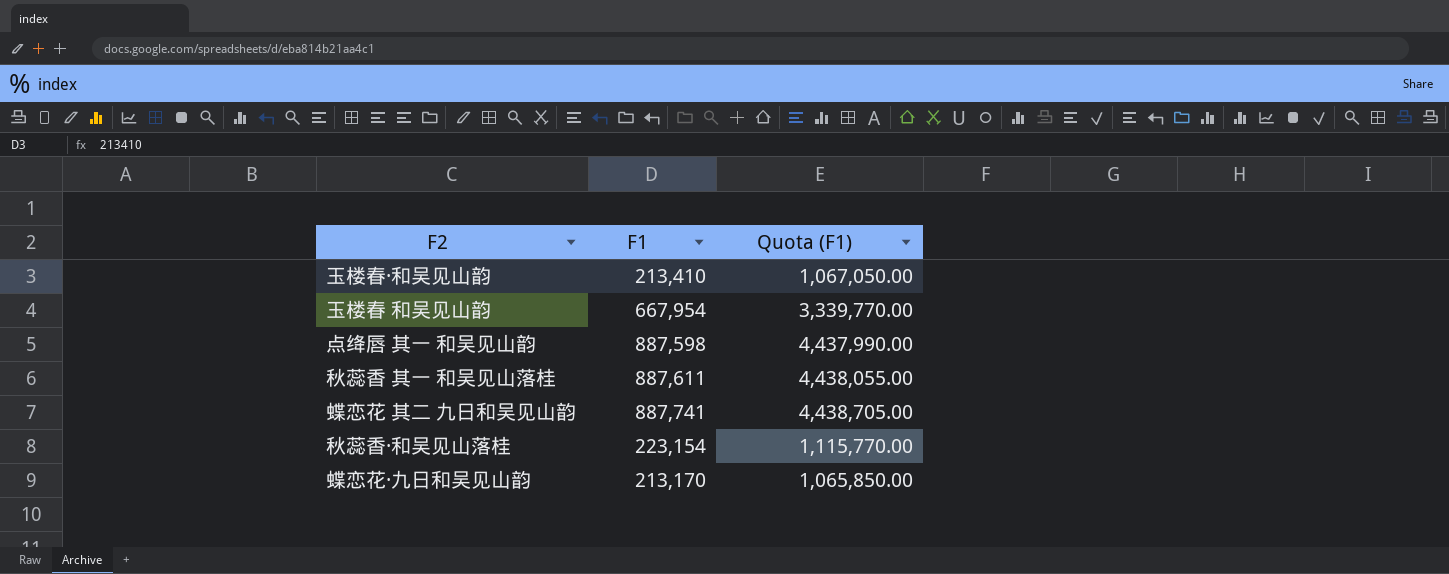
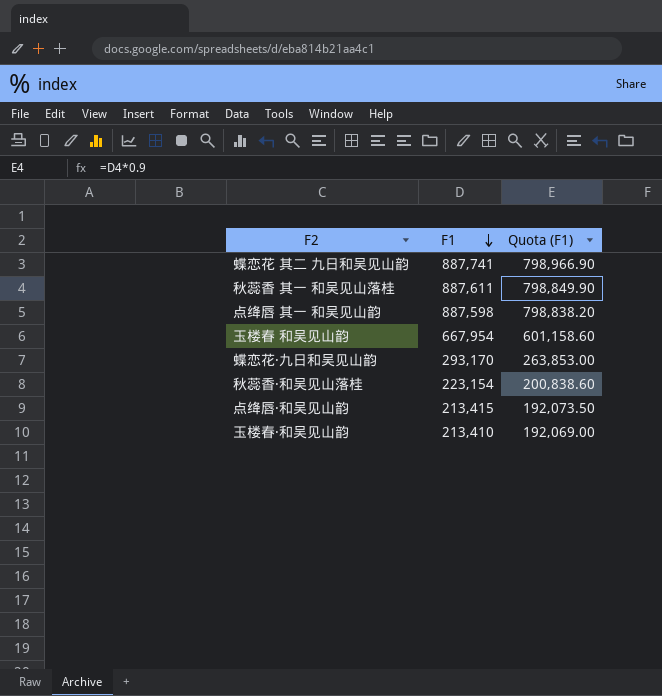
row order: none -> F1 descending
column Quota (F1) | formula: [F1] * 5 -> [F1] * 0.9
蝶恋花·九日和吴见山韵 | F1: 213,170 -> 293,170
row 点绛唇·和吴见山韵: none -> 213,415 | 192,073.50

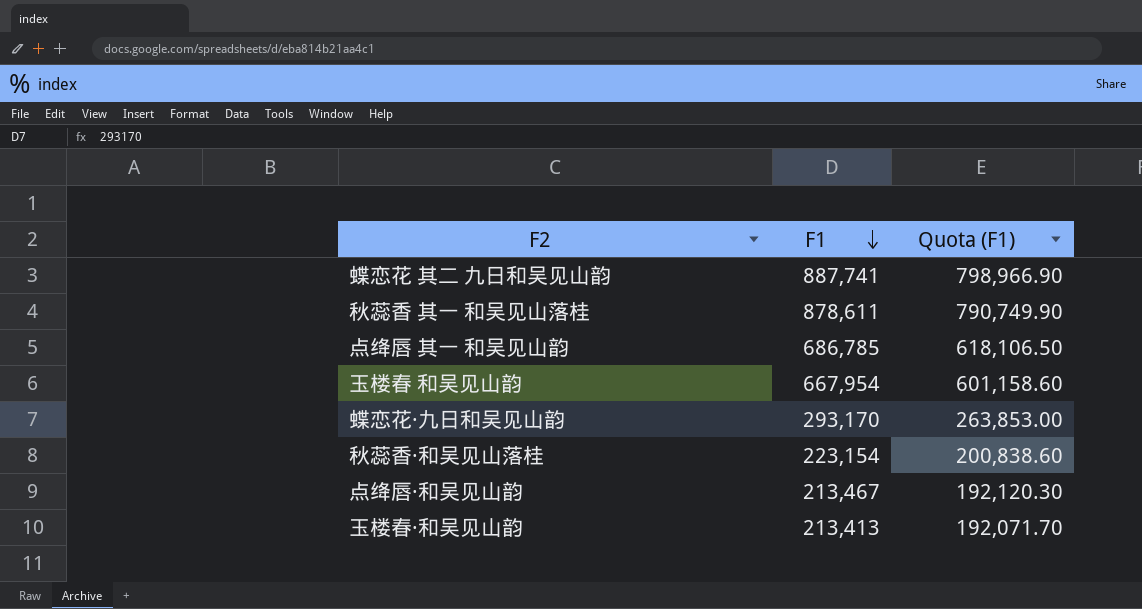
秋蕊香 其一 和吴见山落桂 | F1: 887,611 -> 878,611
秋蕊香 其一 和吴见山落桂 | Quota (F1): 798,849.90 -> 790,749.90
点绛唇 其一 和吴见山韵 | F1: 887,598 -> 686,785
点绛唇 其一 和吴见山韵 | Quota (F1): 798,838.20 -> 618,106.50
点绛唇·和吴见山韵 | F1: 213,415 -> 213,467
点绛唇·和吴见山韵 | Quota (F1): 192,073.50 -> 192,120.30
玉楼春·和吴见山韵 | F1: 213,410 -> 213,413
玉楼春·和吴见山韵 | Quota (F1): 192,069.00 -> 192,071.70

